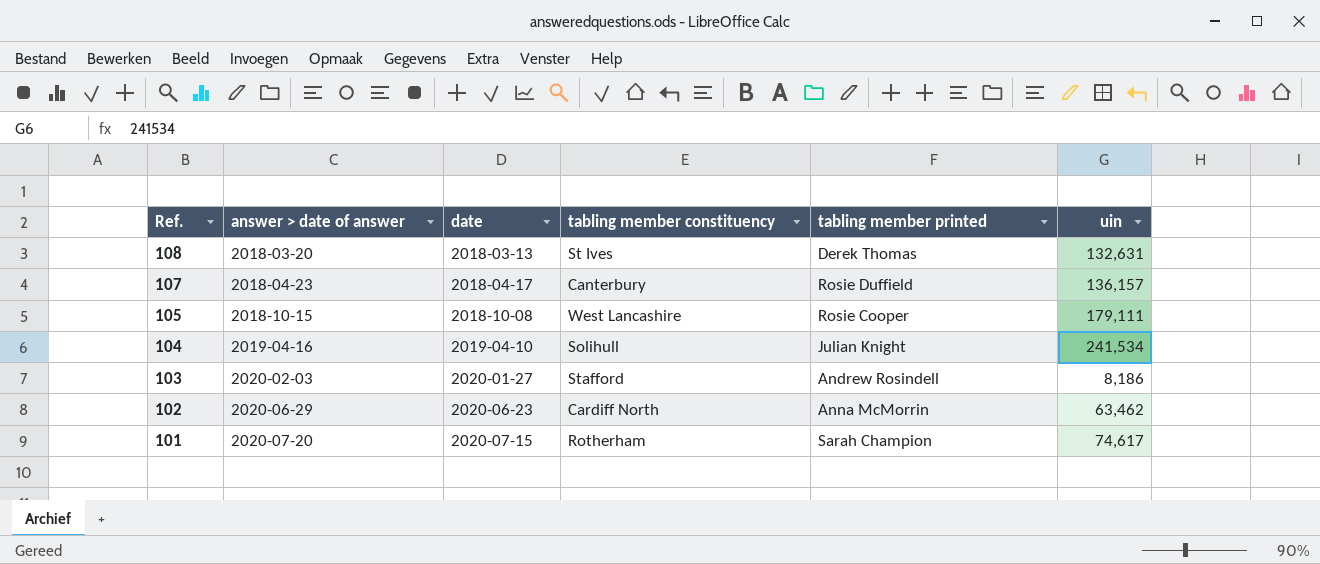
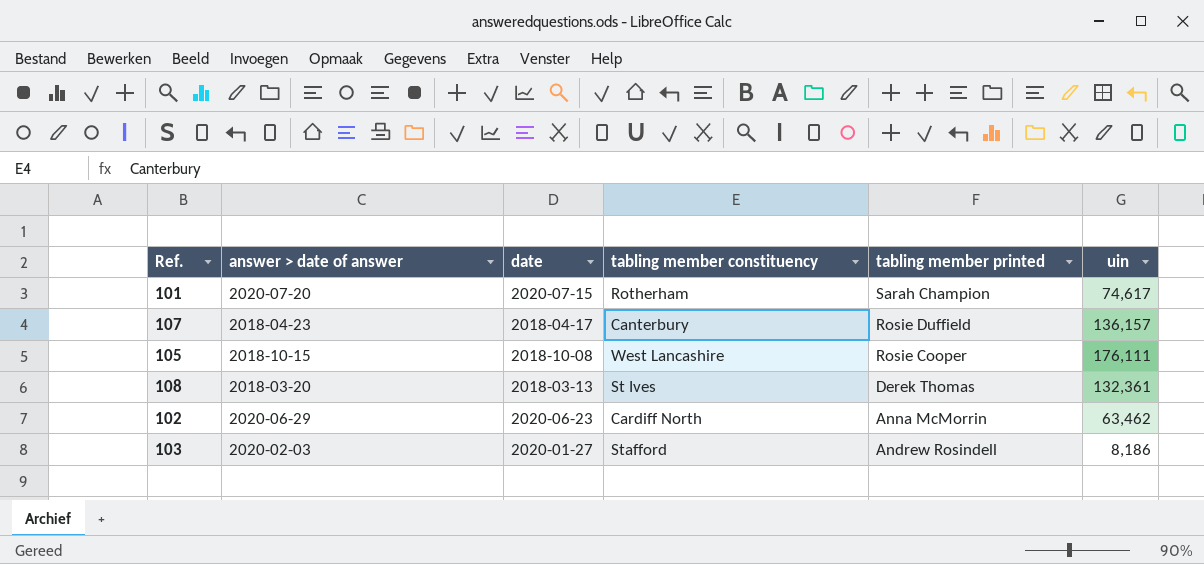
row order: Ref. descending -> tabling member printed descending
row 104: 2019-04-16 | 2019-04-10 | Solihull | Julian Knight | 241,534 -> none
105 | uin: 179,111 -> 176,111
108 | uin: 132,631 -> 132,361

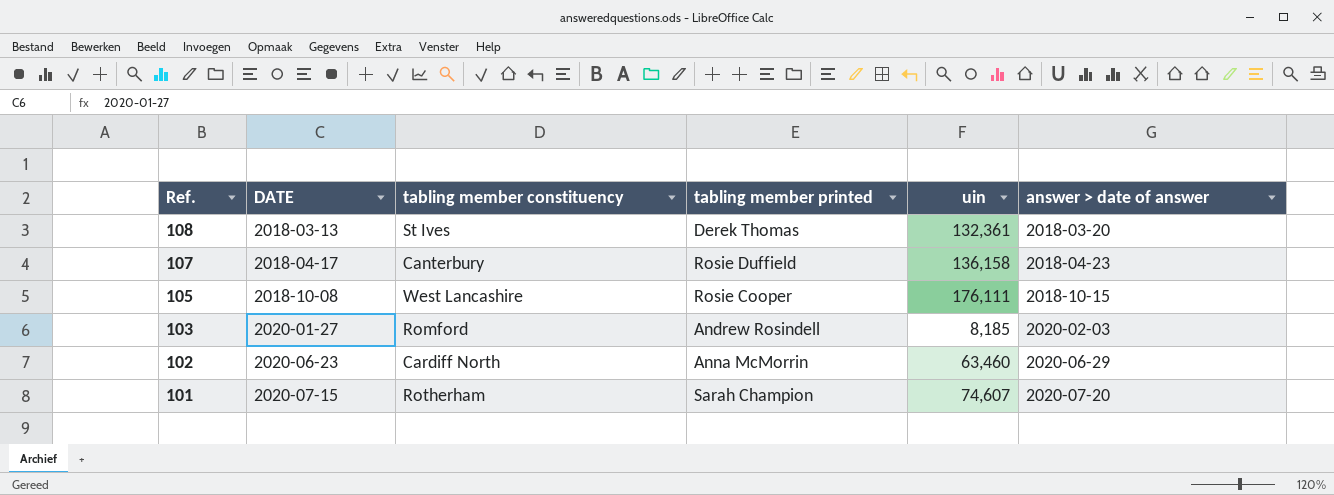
row order: tabling member printed descending -> Ref. descending
column name: date -> DATE
column answer > date of answer | position: 2 -> 6
107 | uin: 136,157 -> 136,158
103 | tabling member constituency: Stafford -> Romford
103 | uin: 8,186 -> 8,185
102 | uin: 63,462 -> 63,460
101 | uin: 74,617 -> 74,607

